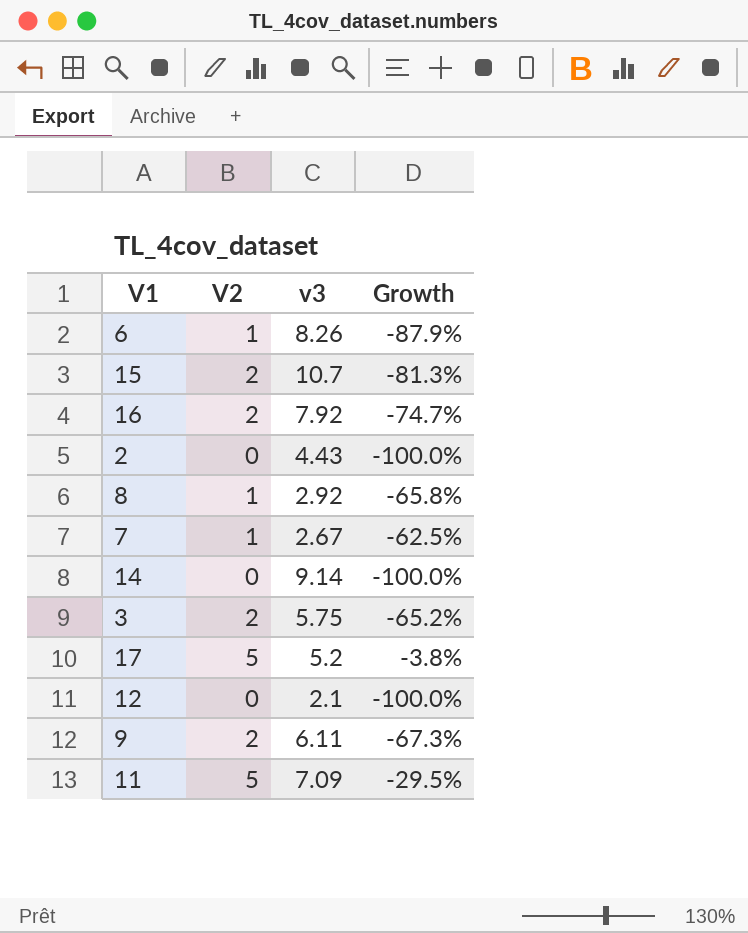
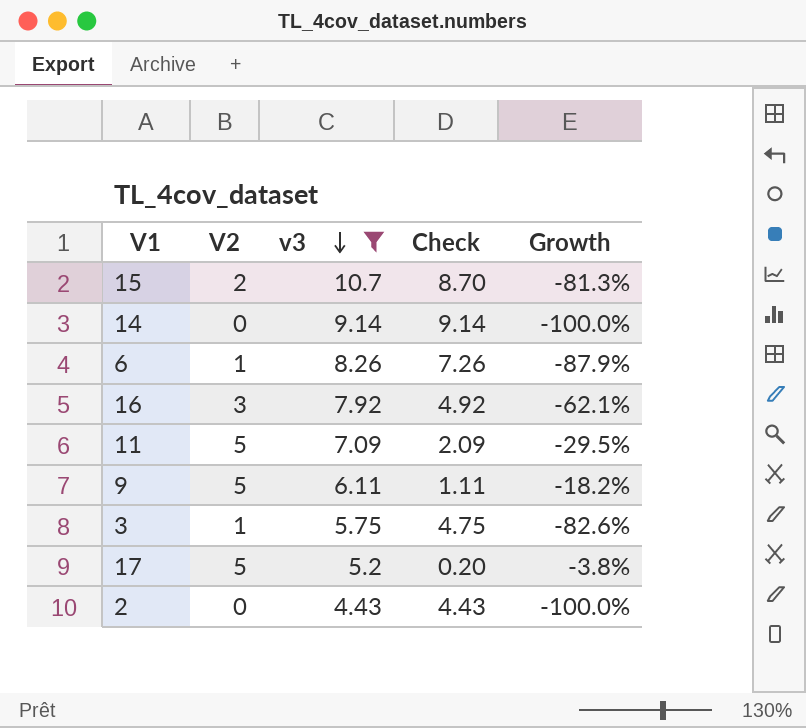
filter: none -> v3 >= 4.43
row order: none -> v3 descending
column Check | formula: none -> [v3] - [V2]
16 | V2: 2 -> 3
16 | Growth: -74.7% -> -62.1%
9 | V2: 2 -> 5
9 | Growth: -67.3% -> -18.2%
3 | V2: 2 -> 1
3 | Growth: -65.2% -> -82.6%

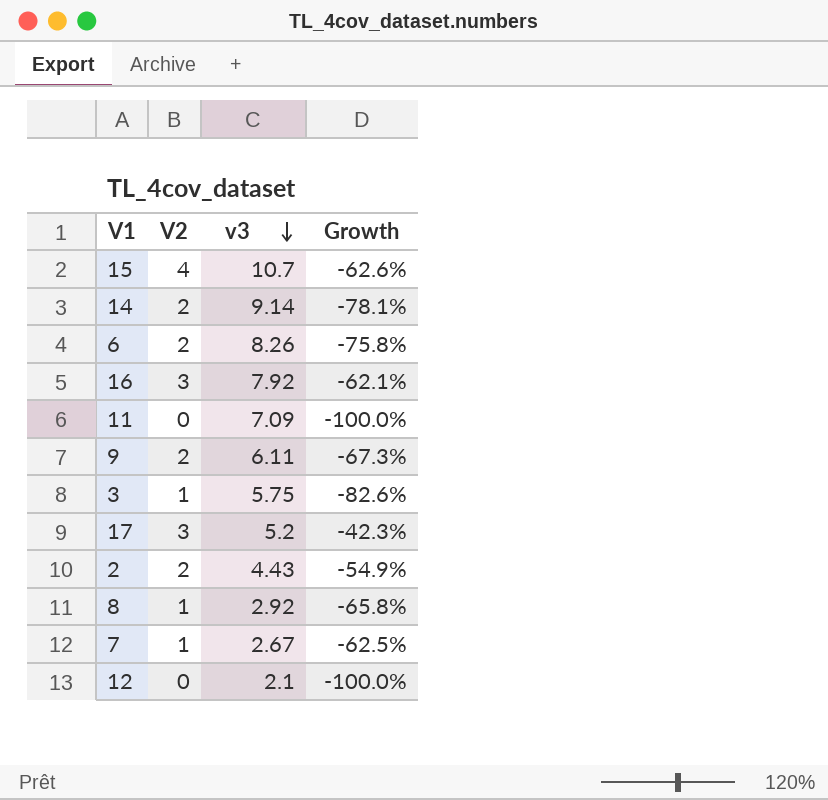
filter: v3 >= 4.43 -> none
column Check | formula: [v3] - [V2] -> none
15 | V2: 2 -> 4
15 | Growth: -81.3% -> -62.6%
14 | V2: 0 -> 2
14 | Growth: -100.0% -> -78.1%
6 | V2: 1 -> 2
6 | Growth: -87.9% -> -75.8%
11 | V2: 5 -> 0
11 | Growth: -29.5% -> -100.0%
9 | V2: 5 -> 2
9 | Growth: -18.2% -> -67.3%
17 | V2: 5 -> 3
17 | Growth: -3.8% -> -42.3%
2 | V2: 0 -> 2
2 | Growth: -100.0% -> -54.9%

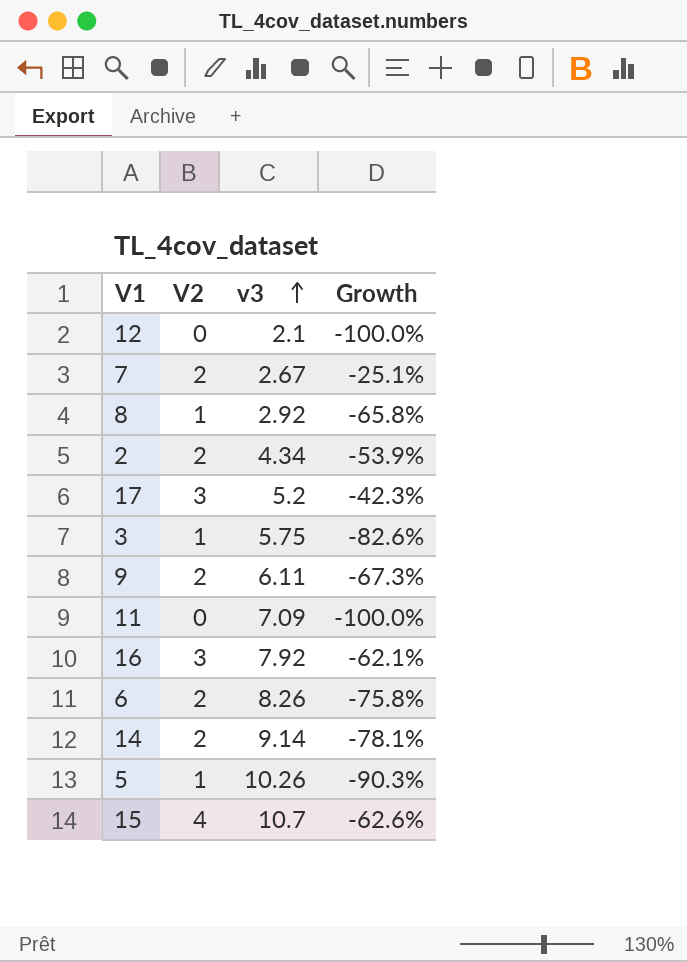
row order: v3 descending -> v3 ascending
7 | V2: 1 -> 2
7 | Growth: -62.5% -> -25.1%
2 | v3: 4.43 -> 4.34
2 | Growth: -54.9% -> -53.9%
row 5: none -> 1 | 10.26 | -90.3%

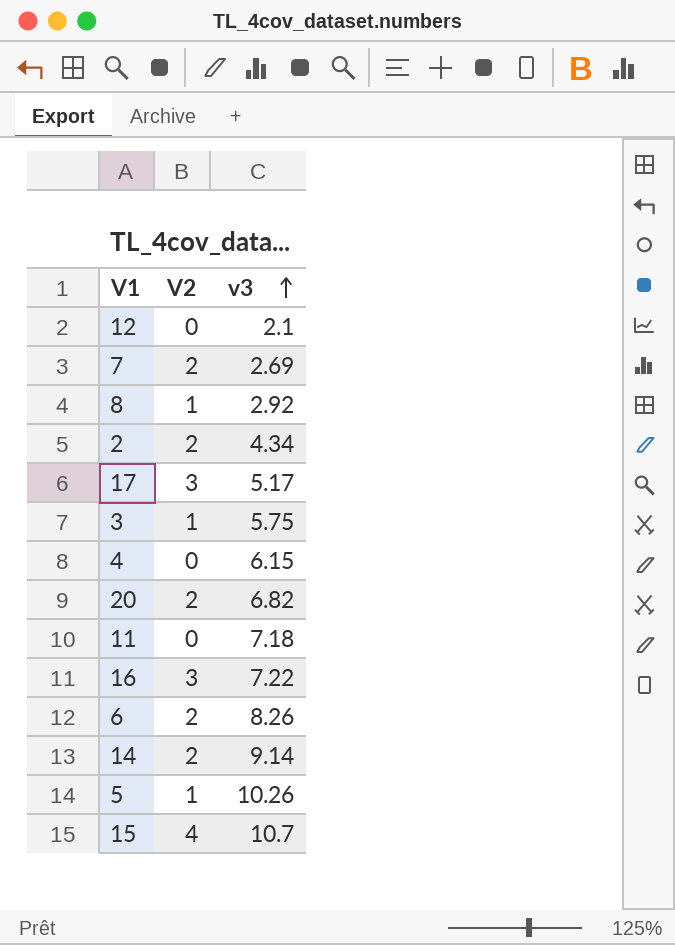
column Growth | formula: ([V2] - [v3]) / [v3] -> none
row 9: 2 | 6.11 | -67.3% -> none
7 | v3: 2.67 -> 2.69
17 | v3: 5.2 -> 5.17
row 4: none -> 0 | 6.15
row 20: none -> 2 | 6.82
11 | v3: 7.09 -> 7.18
16 | v3: 7.92 -> 7.22

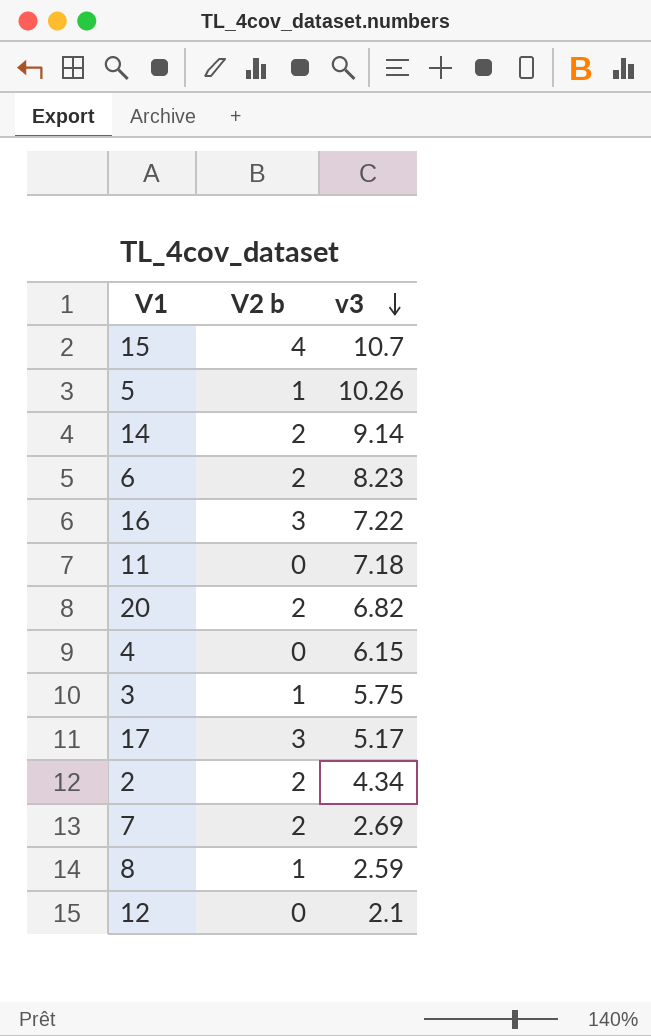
row order: v3 ascending -> v3 descending
column name: V2 -> V2 b
6 | v3: 8.26 -> 8.23
8 | v3: 2.92 -> 2.59

